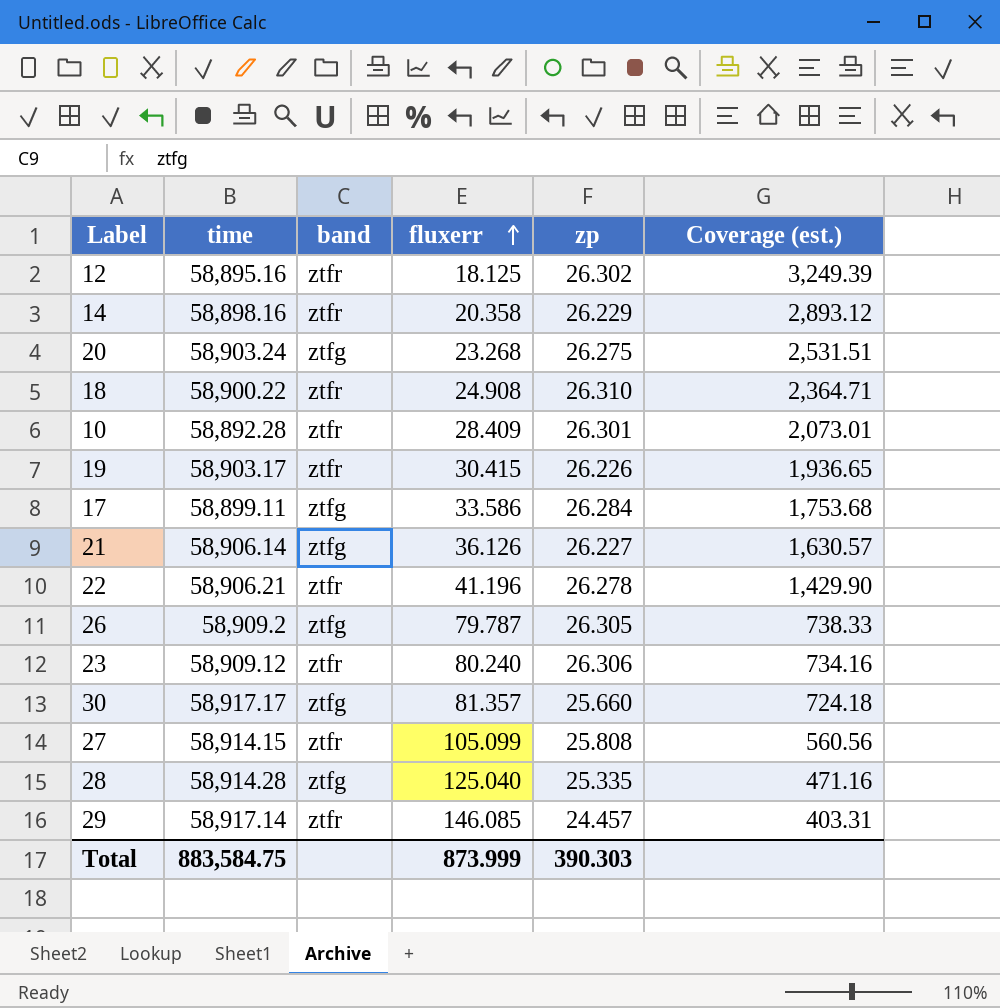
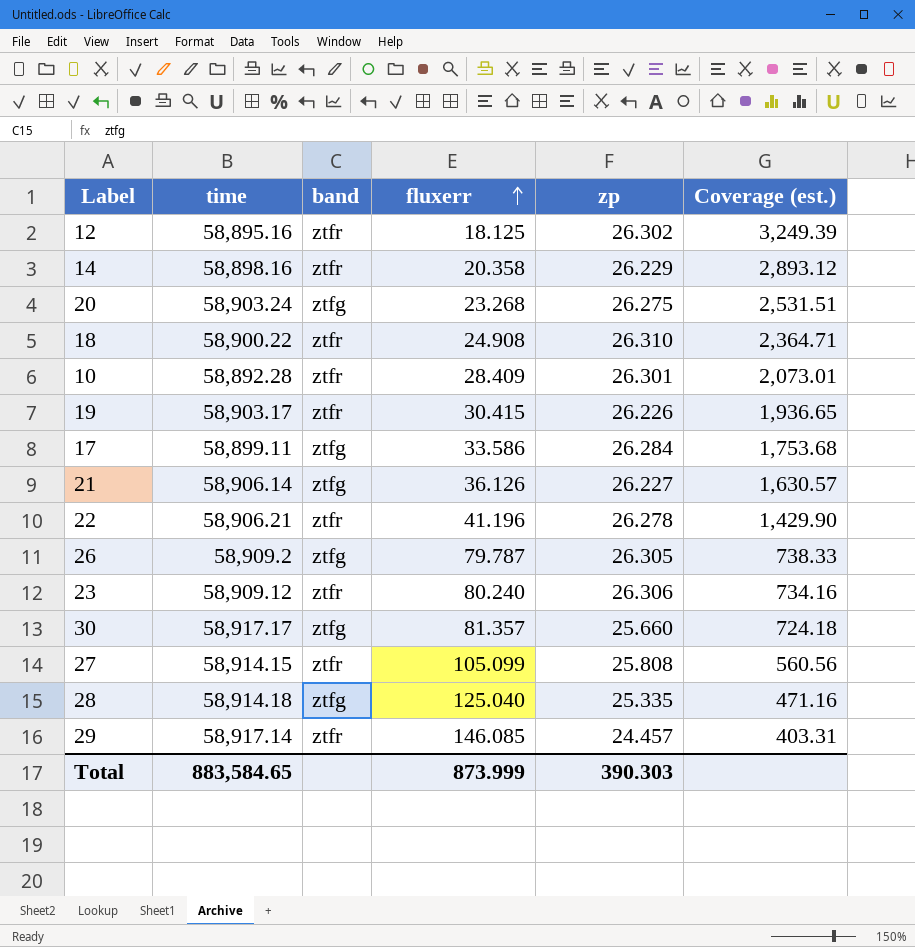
28 | time: 58,914.28 -> 58,914.18
Total | time: 883,584.75 -> 883,584.65

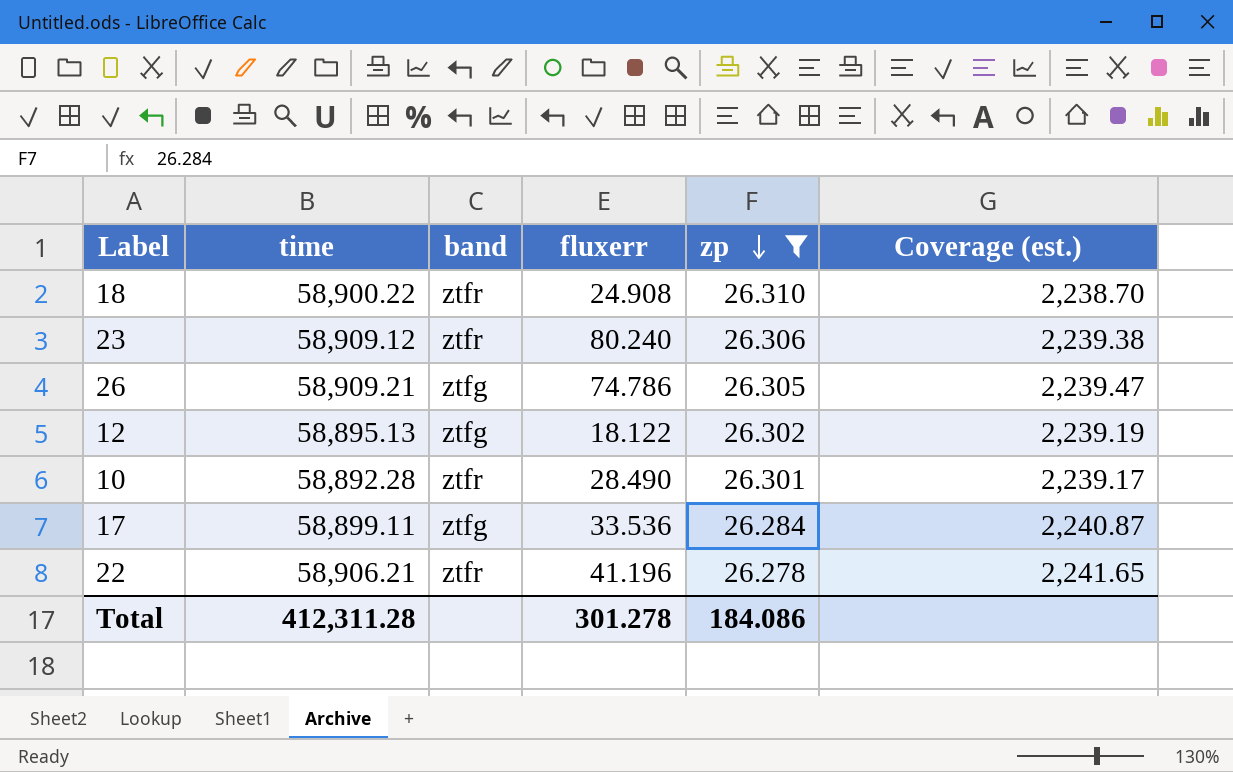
filter: none -> zp >= 26.278
row order: fluxerr ascending -> zp descending
column Coverage (est.) | formula: [time] / [fluxerr] -> [time] / [zp]
26 | time: 58,909.2 -> 58,909.21
26 | fluxerr: 79.787 -> 74.786
12 | time: 58,895.16 -> 58,895.13
12 | band: ztfr -> ztfg
12 | fluxerr: 18.125 -> 18.122
10 | fluxerr: 28.409 -> 28.490
17 | fluxerr: 33.586 -> 33.536
Total | time: 883,584.65 -> 412,311.28
Total | fluxerr: 873.999 -> 301.278
Total | zp: 390.303 -> 184.086

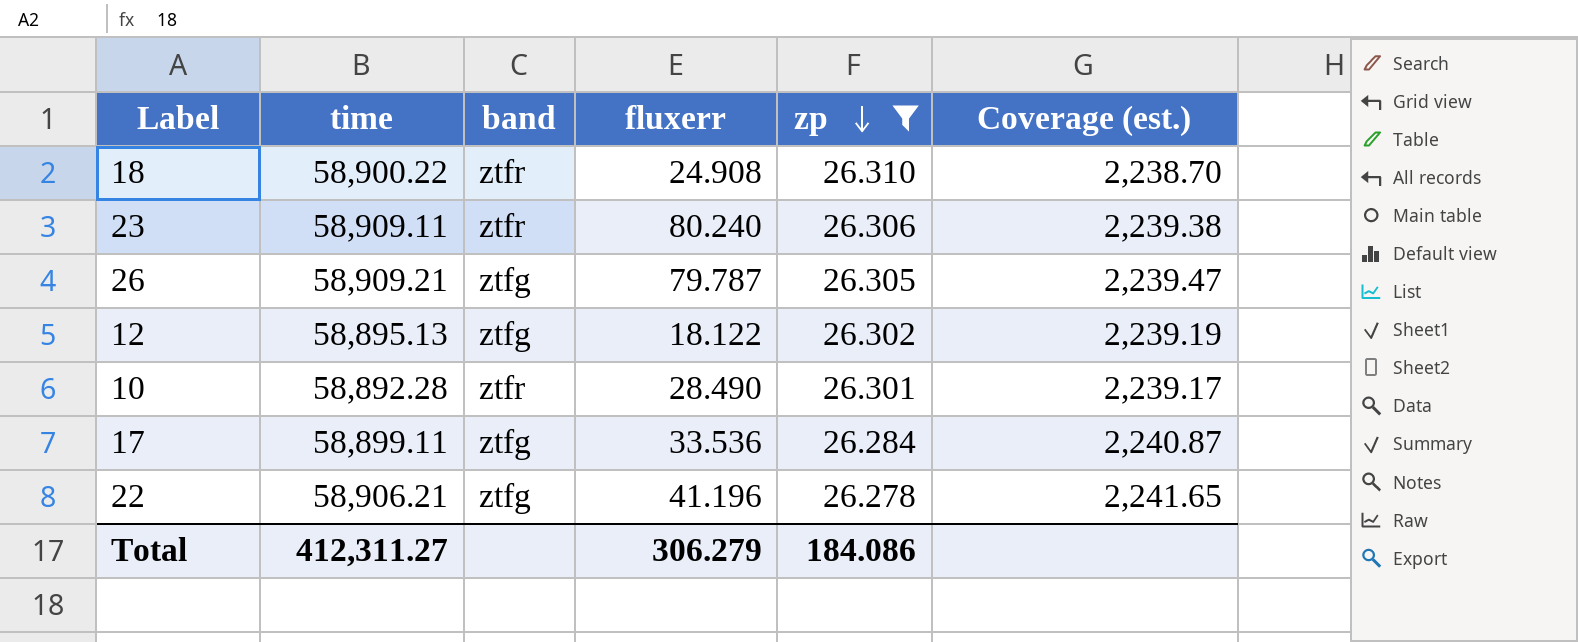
23 | time: 58,909.12 -> 58,909.11
26 | fluxerr: 74.786 -> 79.787
22 | band: ztfr -> ztfg
Total | time: 412,311.28 -> 412,311.27
Total | fluxerr: 301.278 -> 306.279

